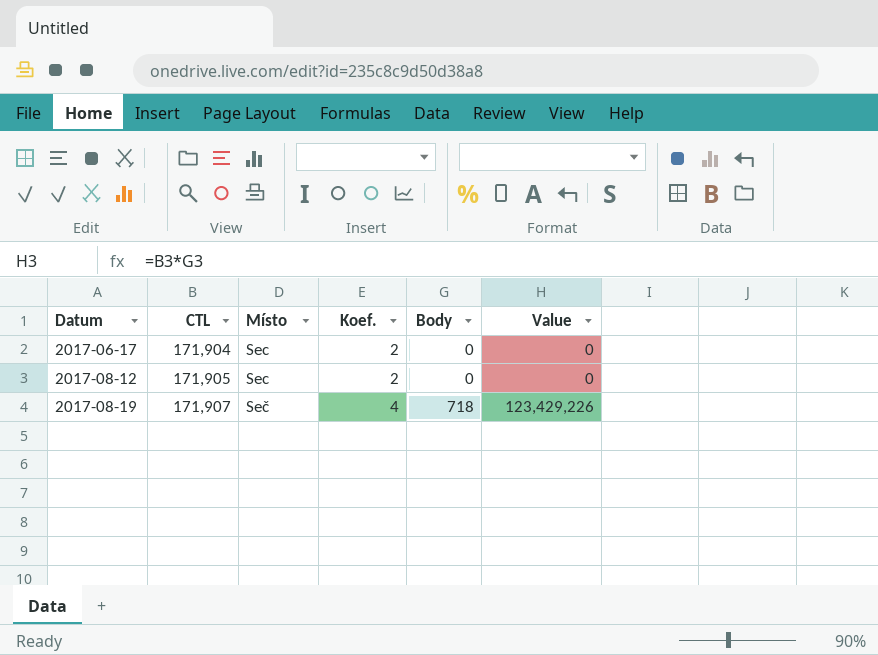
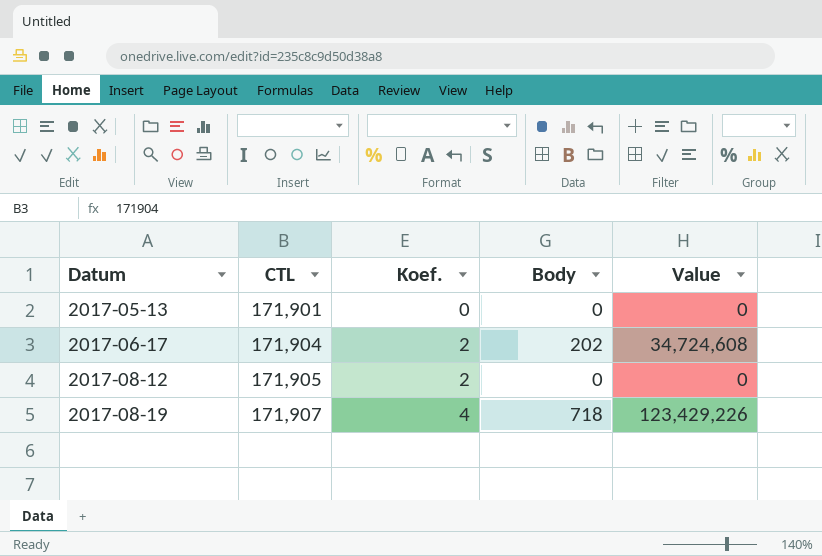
column Místo | position: 3 -> none
row 2017-05-13: none -> 171,901 | 0 | 0 | 0
2017-06-17 | Body: 0 -> 202
2017-06-17 | Value: 0 -> 34,724,608

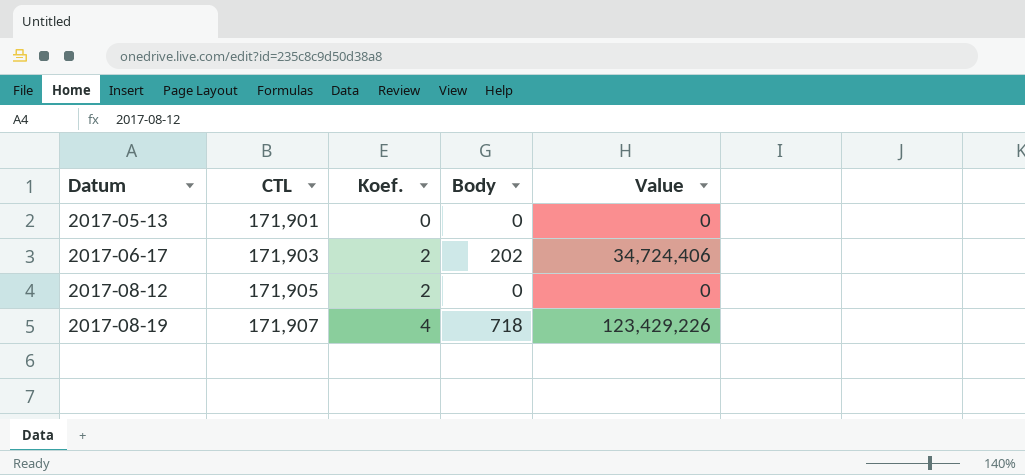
2017-06-17 | CTL: 171,904 -> 171,903
2017-06-17 | Value: 34,724,608 -> 34,724,406

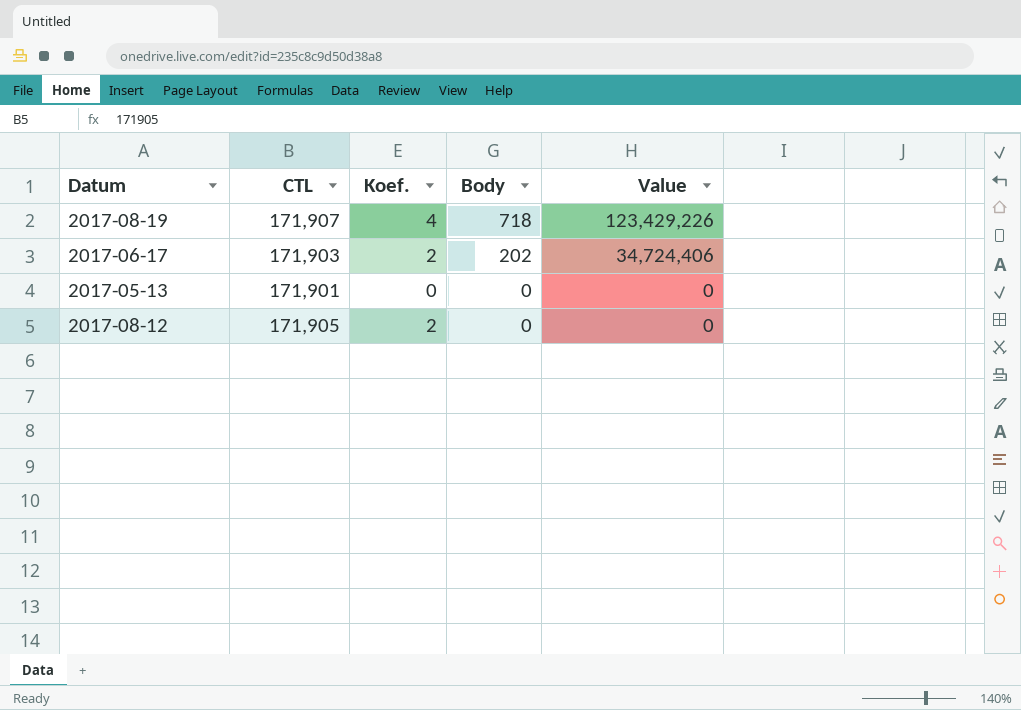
row order: Datum ascending -> Body descending

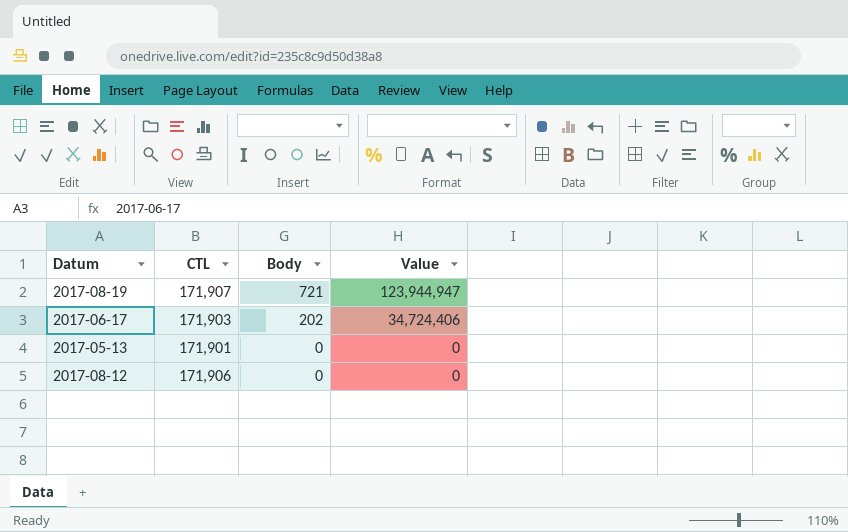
column Koef. | position: 3 -> none
2017-08-19 | Body: 718 -> 721
2017-08-19 | Value: 123,429,226 -> 123,944,947
2017-08-12 | CTL: 171,905 -> 171,906

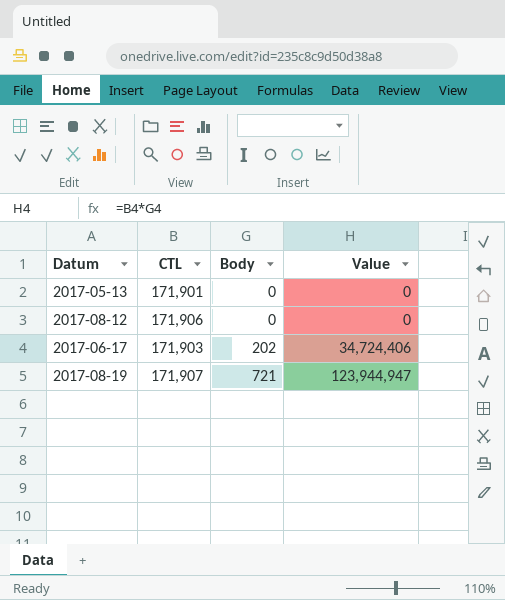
row order: Body descending -> Body ascending

